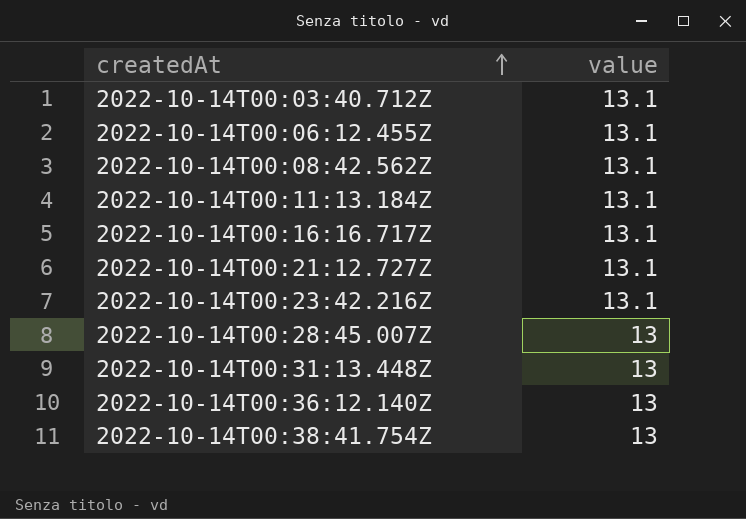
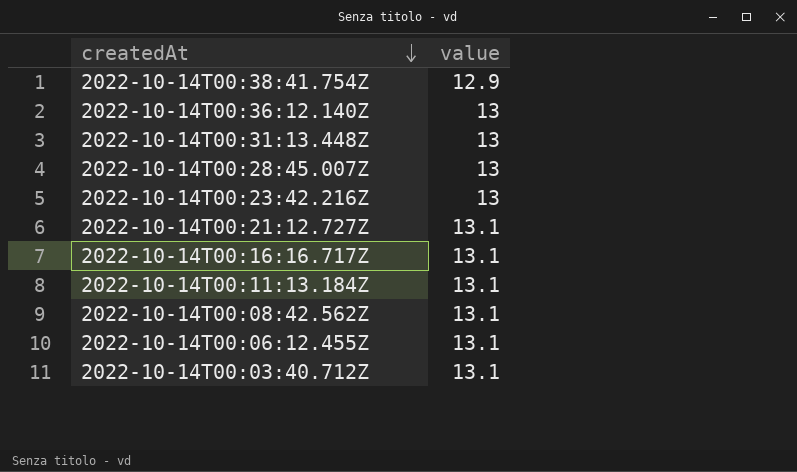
row order: createdAt ascending -> createdAt descending
2022-10-14T00:38:41.754Z | value: 13 -> 12.9
2022-10-14T00:23:42.216Z | value: 13.1 -> 13

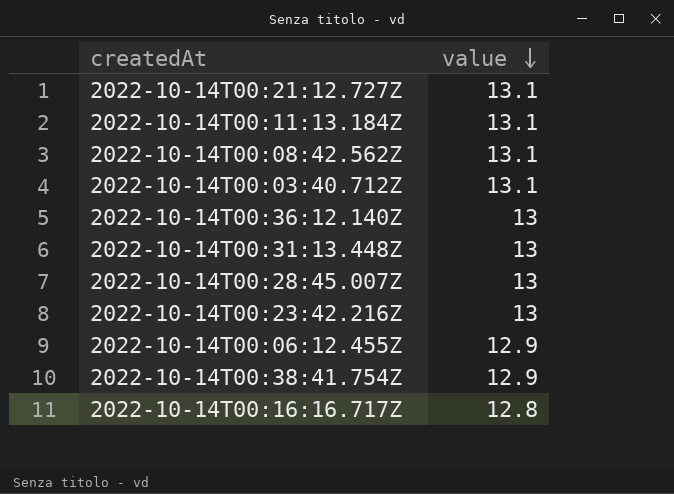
row order: createdAt descending -> value descending
2022-10-14T00:06:12.455Z | value: 13.1 -> 12.9
2022-10-14T00:16:16.717Z | value: 13.1 -> 12.8

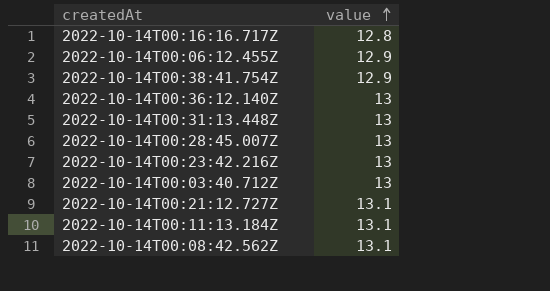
row order: value descending -> value ascending
2022-10-14T00:03:40.712Z | value: 13.1 -> 13

